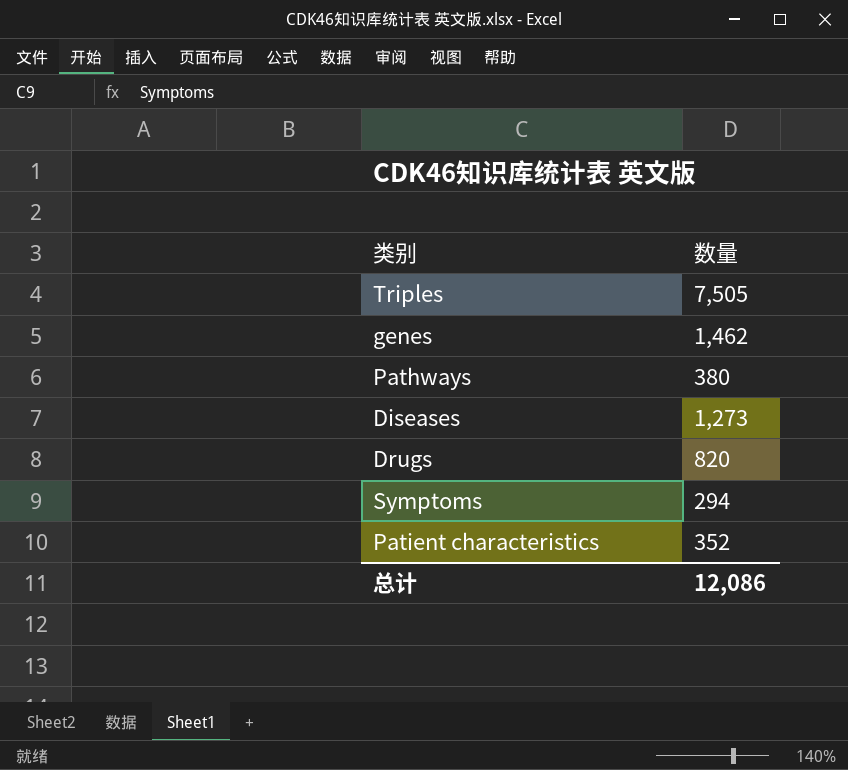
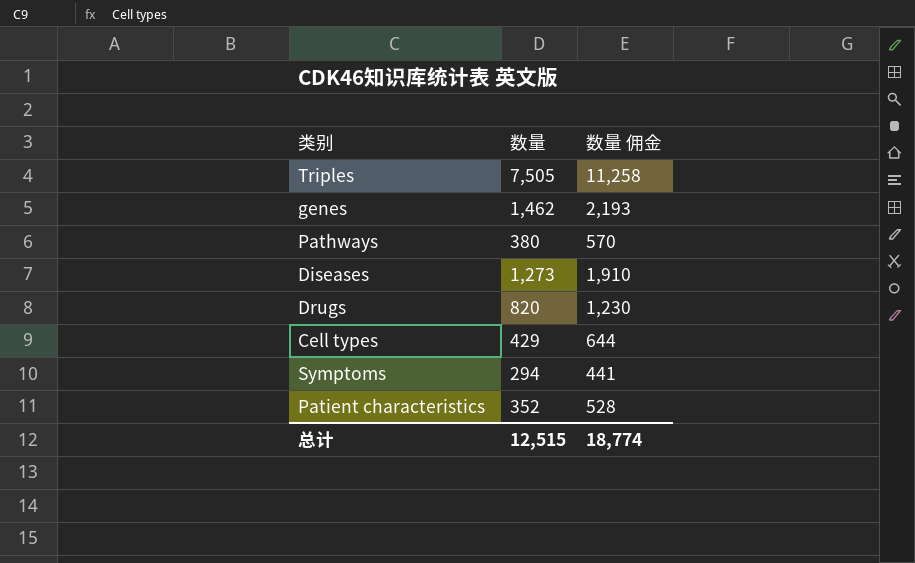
column 数量 佣金 | formula: none -> [数量] * 1.5
row Cell types: none -> 429 | 644
总计 | 数量: 12,086 -> 12,515

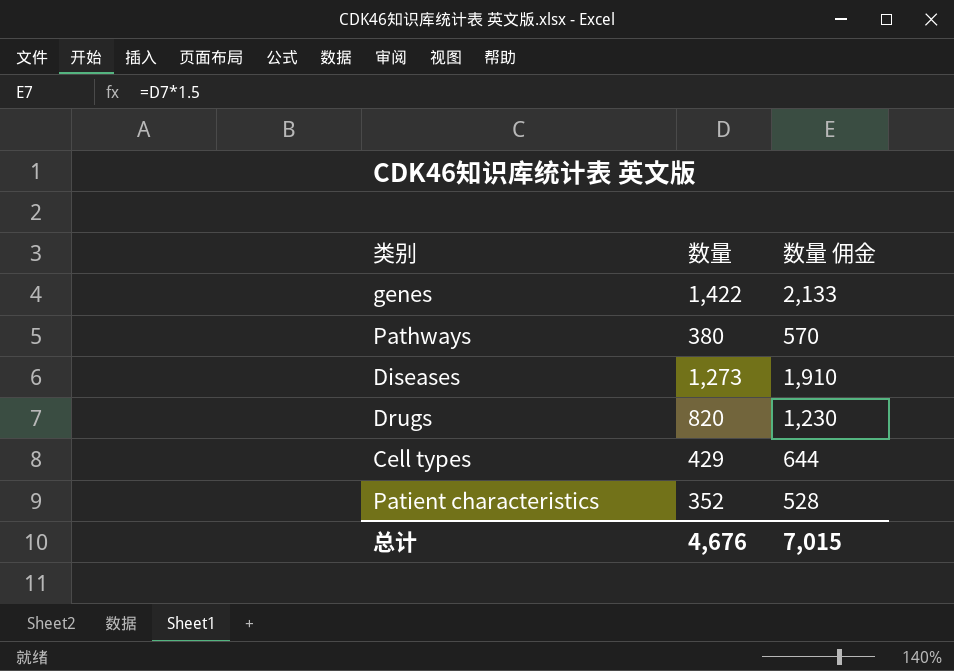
row Triples: 7,505 | 11,258 -> none
row Symptoms: 294 | 441 -> none
genes | 数量: 1,462 -> 1,422
genes | 数量 佣金: 2,193 -> 2,133
总计 | 数量: 12,515 -> 4,676
总计 | 数量 佣金: 18,774 -> 7,015

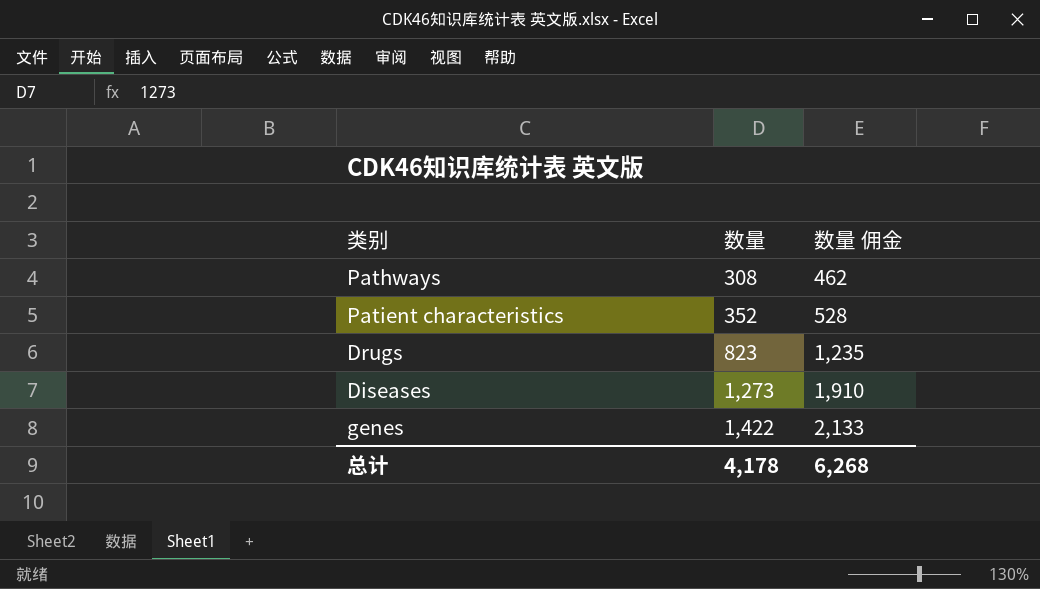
row order: none -> 数量 ascending
row Cell types: 429 | 644 -> none
Pathways | 数量: 380 -> 308
Pathways | 数量 佣金: 570 -> 462
Drugs | 数量: 820 -> 823
Drugs | 数量 佣金: 1,230 -> 1,235
总计 | 数量: 4,676 -> 4,178
总计 | 数量 佣金: 7,015 -> 6,268

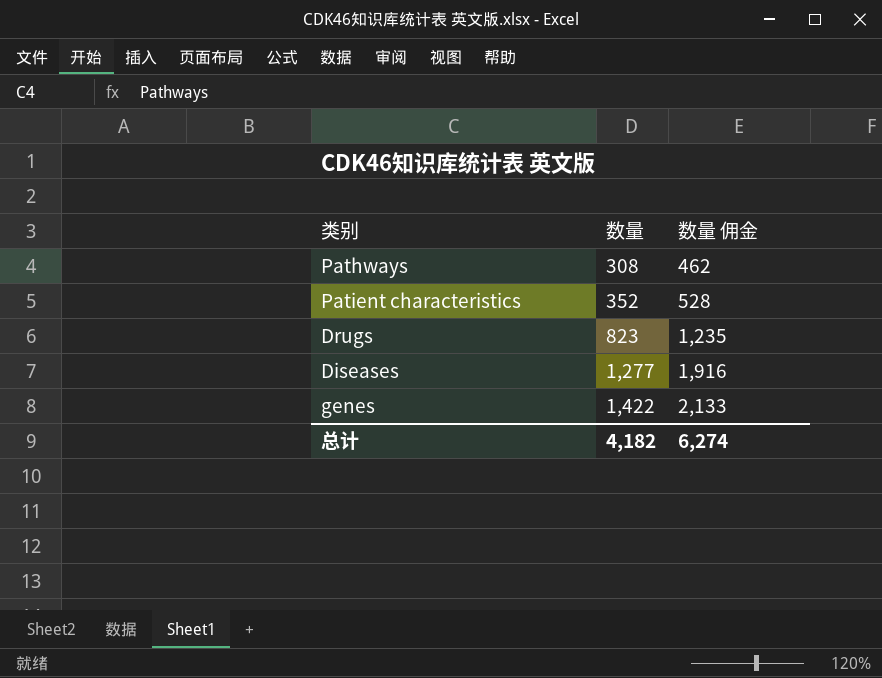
Diseases | 数量: 1,273 -> 1,277
Diseases | 数量 佣金: 1,910 -> 1,916
总计 | 数量: 4,178 -> 4,182
总计 | 数量 佣金: 6,268 -> 6,274

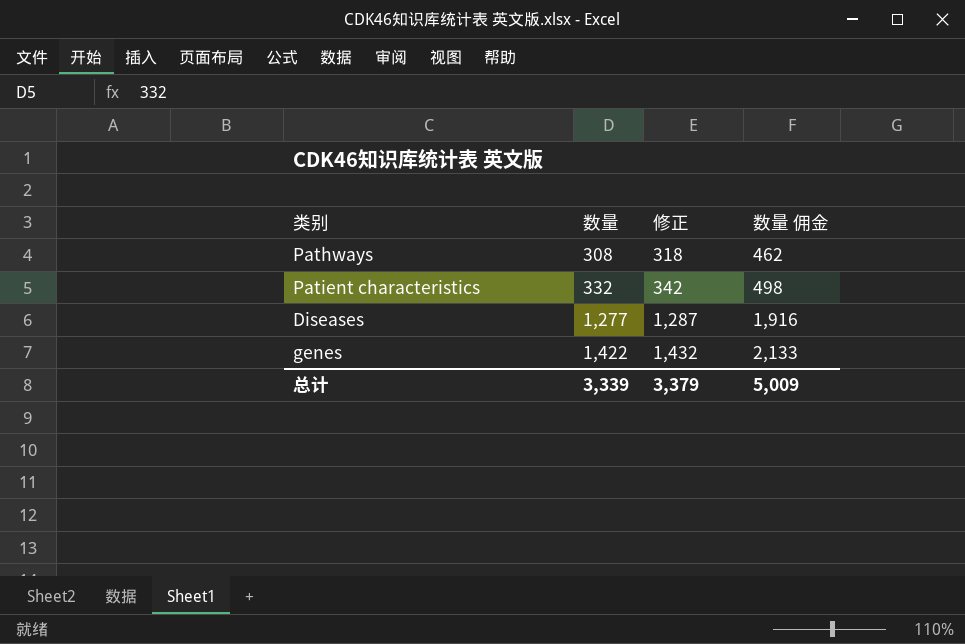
column 修正 | formula: none -> [数量] + 10
row Drugs: 823 | 1,235 -> none
Patient characteristics | 数量: 352 -> 332
Patient characteristics | 数量 佣金: 528 -> 498
总计 | 数量: 4,182 -> 3,339
总计 | 数量 佣金: 6,274 -> 5,009

